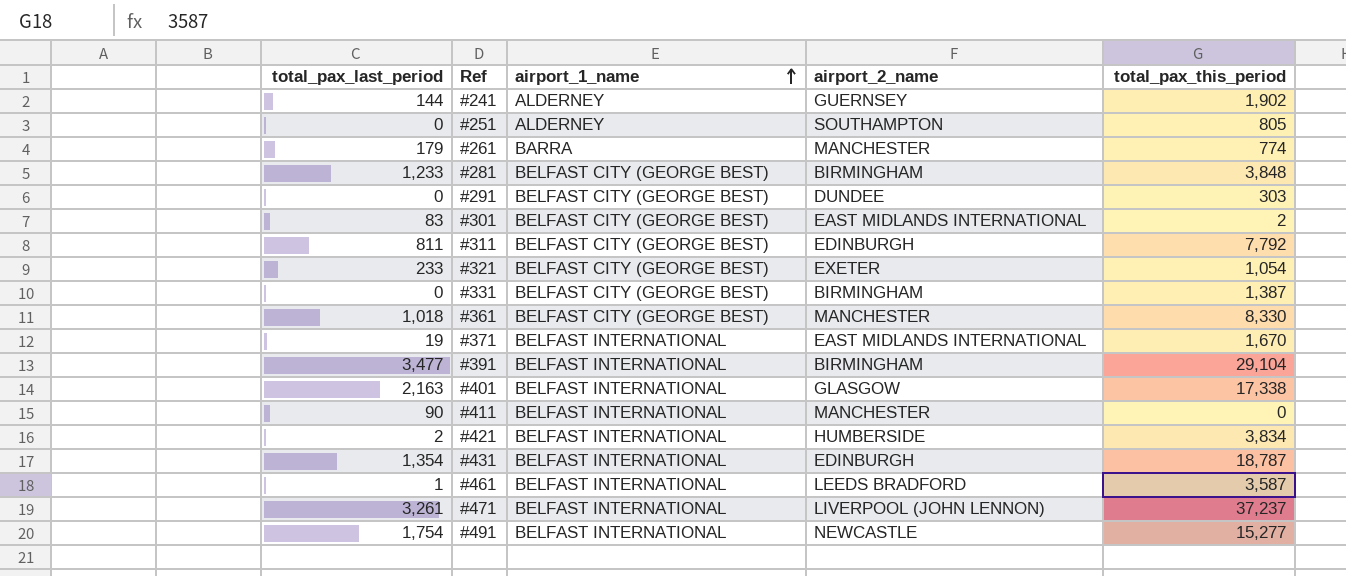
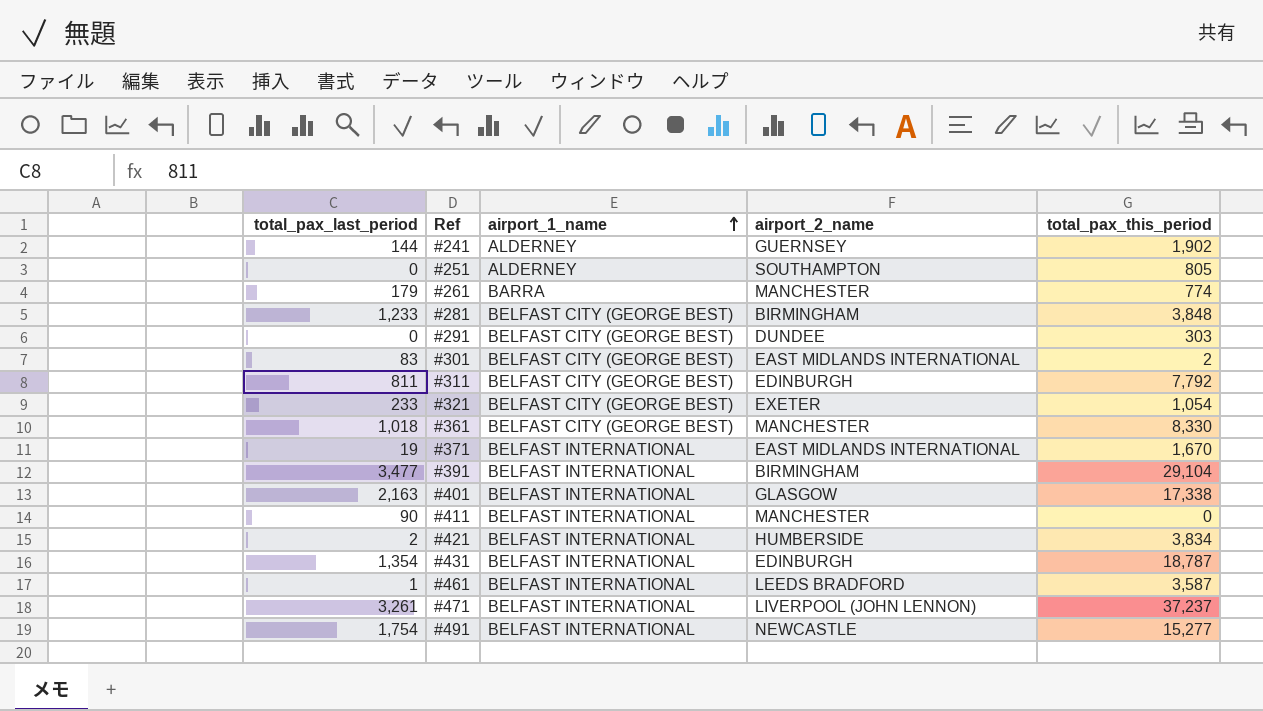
row #331: 0 | BELFAST CITY (GEORGE BEST) | BIRMINGHAM | 1,387 -> none

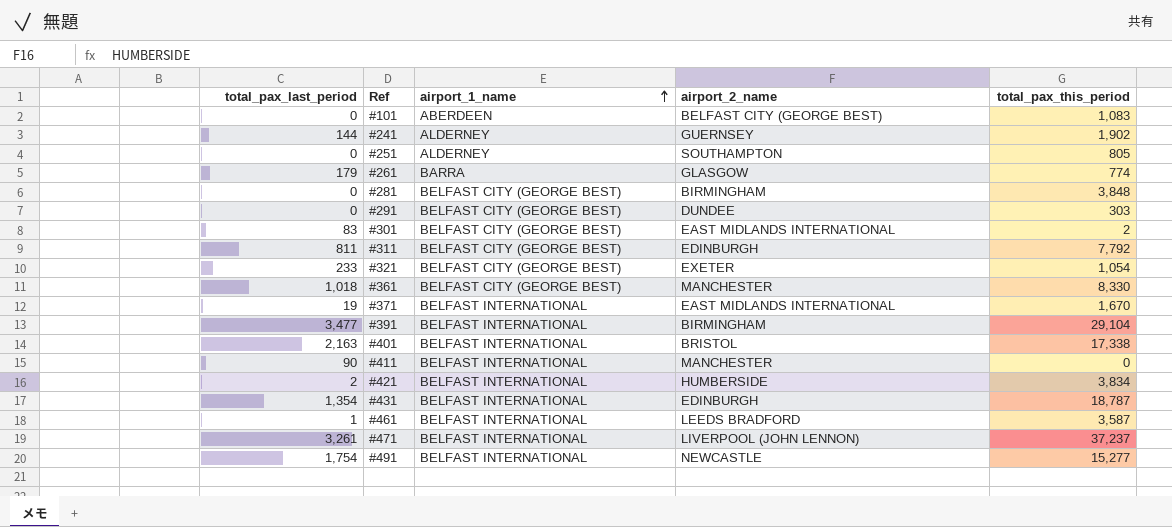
row #101: none -> 0 | ABERDEEN | BELFAST CITY (GEORGE BEST) | 1,083
#261 | airport_2_name: MANCHESTER -> GLASGOW
#281 | total_pax_last_period: 1,233 -> 0
#401 | airport_2_name: GLASGOW -> BRISTOL

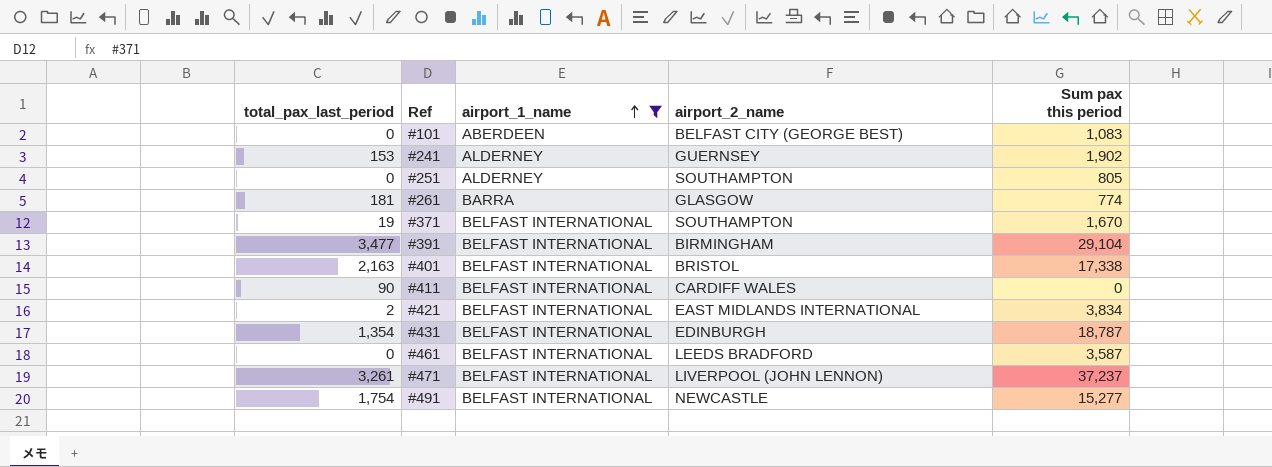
filter: none -> airport_1_name != BELFAST CITY (GEORGE BEST)
column name: total_pax_this_period -> Sum pax this period
#241 | total_pax_last_period: 144 -> 153
#261 | total_pax_last_period: 179 -> 181
#371 | airport_2_name: EAST MIDLANDS INTERNATIONAL -> SOUTHAMPTON
#411 | airport_2_name: MANCHESTER -> CARDIFF WALES
#421 | airport_2_name: HUMBERSIDE -> EAST MIDLANDS INTERNATIONAL
#461 | total_pax_last_period: 1 -> 0

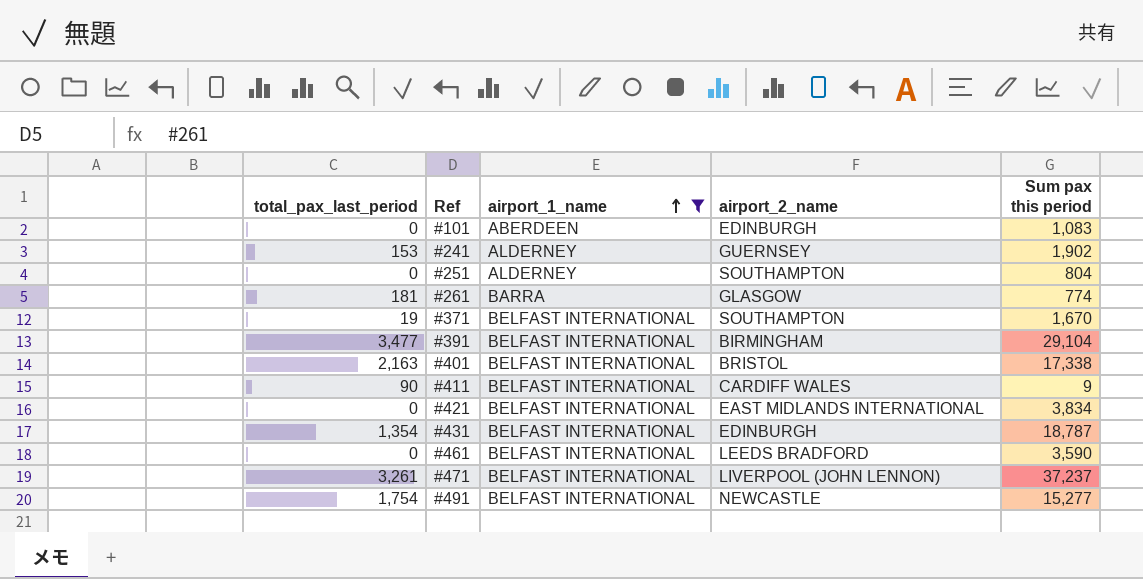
#101 | airport_2_name: BELFAST CITY (GEORGE BEST) -> EDINBURGH
#251 | Sum pax this period: 805 -> 804
#411 | Sum pax this period: 0 -> 9
#421 | total_pax_last_period: 2 -> 0
#461 | Sum pax this period: 3,587 -> 3,590

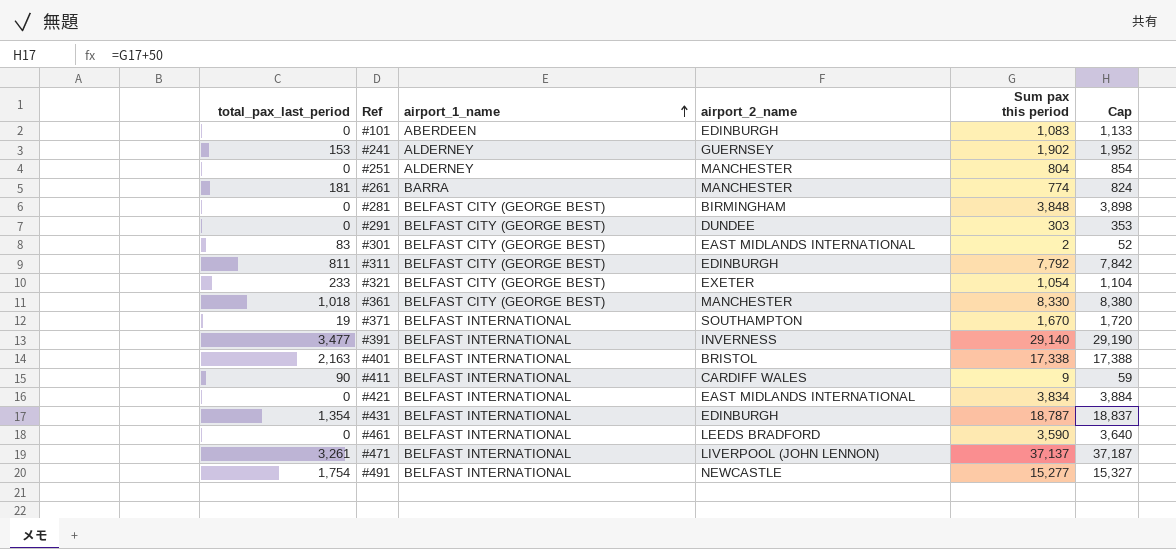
filter: airport_1_name != BELFAST CITY (GEORGE BEST) -> none
column Cap | formula: none -> [Sum pax this period] + 50
#251 | airport_2_name: SOUTHAMPTON -> MANCHESTER
#261 | airport_2_name: GLASGOW -> MANCHESTER
#391 | airport_2_name: BIRMINGHAM -> INVERNESS
#391 | Sum pax this period: 29,104 -> 29,140
#471 | Sum pax this period: 37,237 -> 37,137

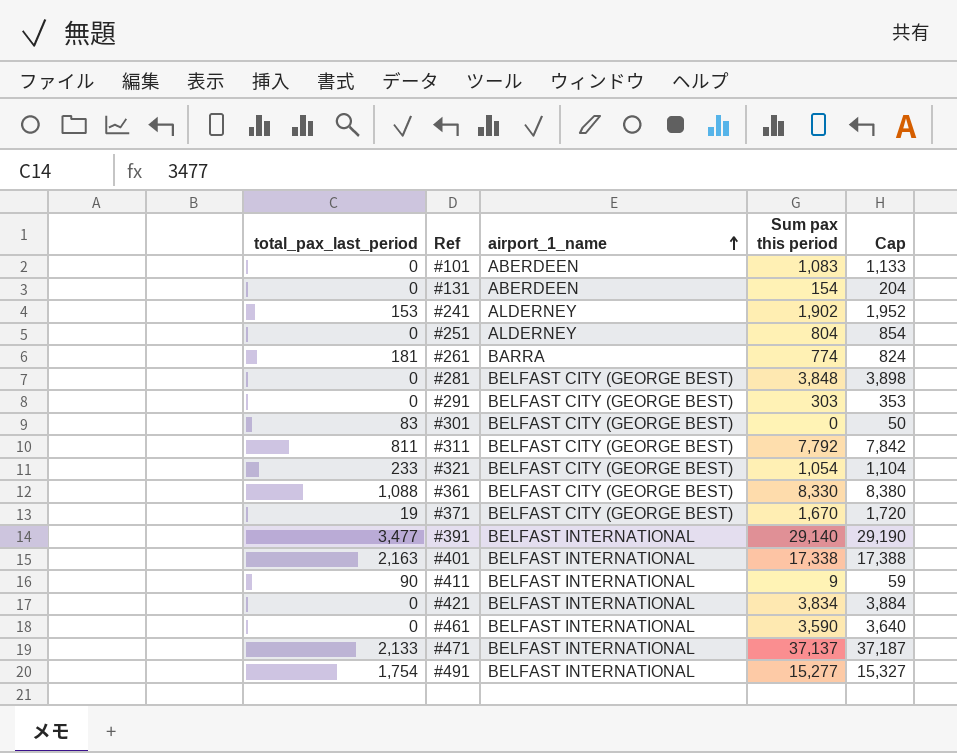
column airport_2_name | position: 4 -> none
row #431: 1,354 | BELFAST INTERNATIONAL | EDINBURGH | 18,787 | 18,837 -> none
row #131: none -> 0 | ABERDEEN | 154 | 204
#301 | Sum pax this period: 2 -> 0
#301 | Cap: 52 -> 50
#361 | total_pax_last_period: 1,018 -> 1,088
#371 | airport_1_name: BELFAST INTERNATIONAL -> BELFAST CITY (GEORGE BEST)
#471 | total_pax_last_period: 3,261 -> 2,133

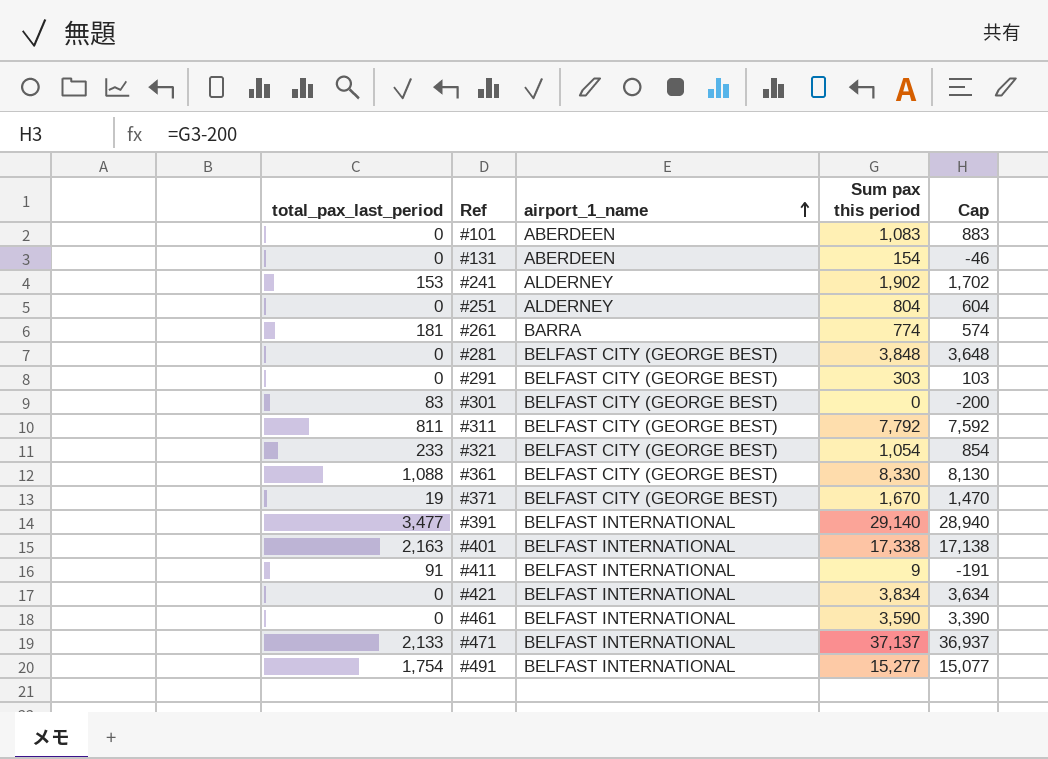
column Cap | formula: [Sum pax this period] + 50 -> [Sum pax this period] - 200
#411 | total_pax_last_period: 90 -> 91

